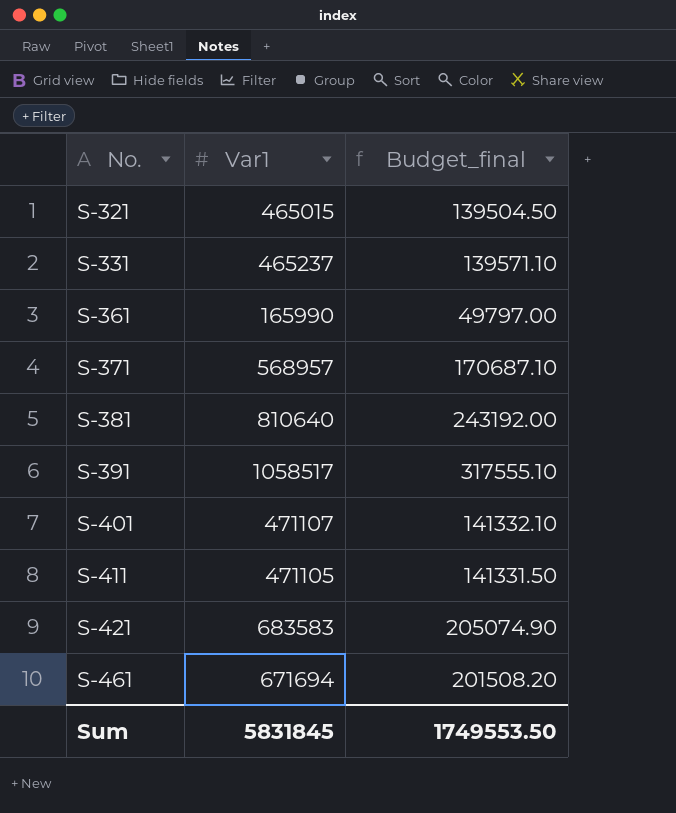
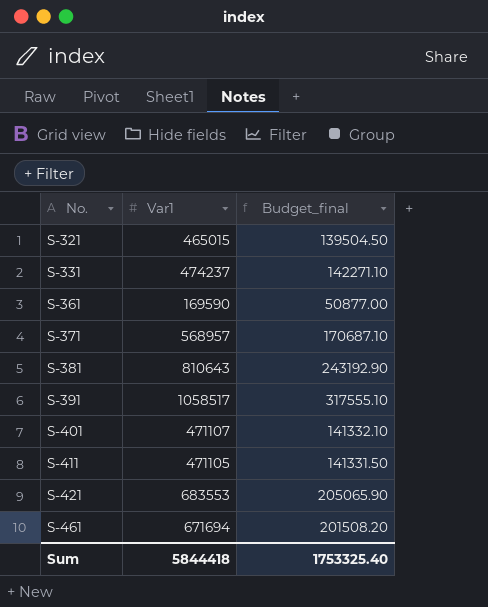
S-331 | Var1: 465237 -> 474237
S-331 | Budget_final: 139571.10 -> 142271.10
S-361 | Var1: 165990 -> 169590
S-361 | Budget_final: 49797.00 -> 50877.00
S-381 | Var1: 810640 -> 810643
S-381 | Budget_final: 243192.00 -> 243192.90
S-421 | Var1: 683583 -> 683553
S-421 | Budget_final: 205074.90 -> 205065.90
Sum | Var1: 5831845 -> 5844418
Sum | Budget_final: 1749553.50 -> 1753325.40

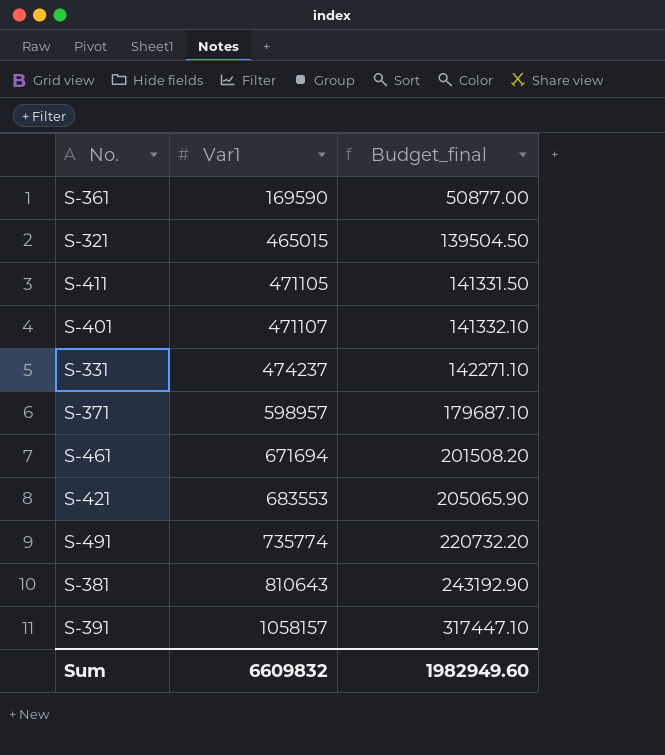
row order: No. ascending -> Var1 ascending
S-371 | Var1: 568957 -> 598957
S-371 | Budget_final: 170687.10 -> 179687.10
row S-491: none -> 735774 | 220732.20
S-391 | Var1: 1058517 -> 1058157
S-391 | Budget_final: 317555.10 -> 317447.10
Sum | Var1: 5844418 -> 6609832
Sum | Budget_final: 1753325.40 -> 1982949.60

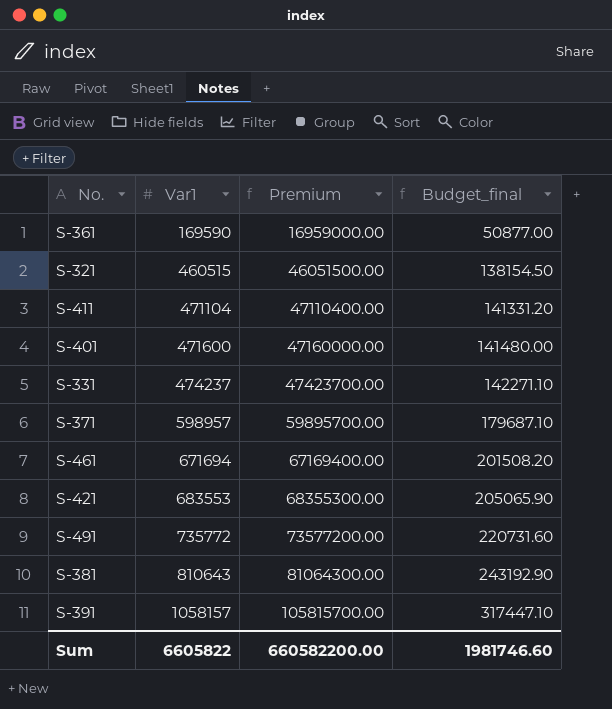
column Premium | formula: none -> [Var1] * 100
S-321 | Var1: 465015 -> 460515
S-321 | Budget_final: 139504.50 -> 138154.50
S-411 | Var1: 471105 -> 471104
S-411 | Budget_final: 141331.50 -> 141331.20
S-401 | Var1: 471107 -> 471600
S-401 | Budget_final: 141332.10 -> 141480.00
S-491 | Var1: 735774 -> 735772
S-491 | Budget_final: 220732.20 -> 220731.60
Sum | Var1: 6609832 -> 6605822
Sum | Budget_final: 1982949.60 -> 1981746.60

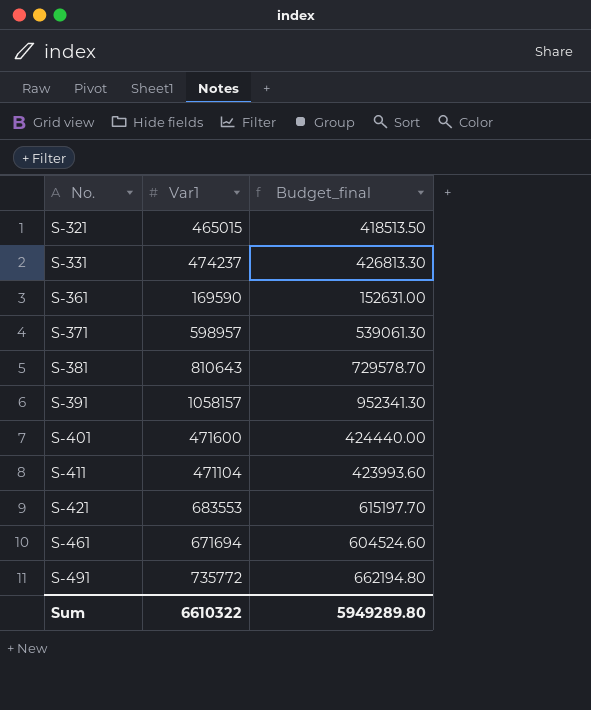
row order: Var1 ascending -> No. ascending
column Premium | formula: [Var1] * 100 -> none
column Budget_final | formula: [Var1] * 0.3 -> [Var1] * 0.9
S-321 | Var1: 460515 -> 465015
Sum | Var1: 6605822 -> 6610322
Sum | Budget_final: 1981746.60 -> 5949289.80

